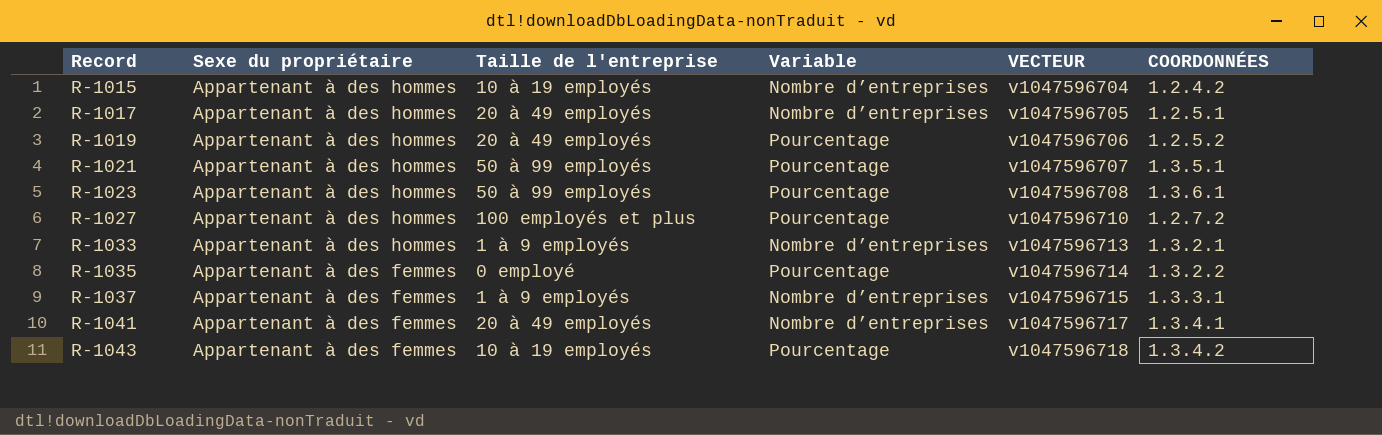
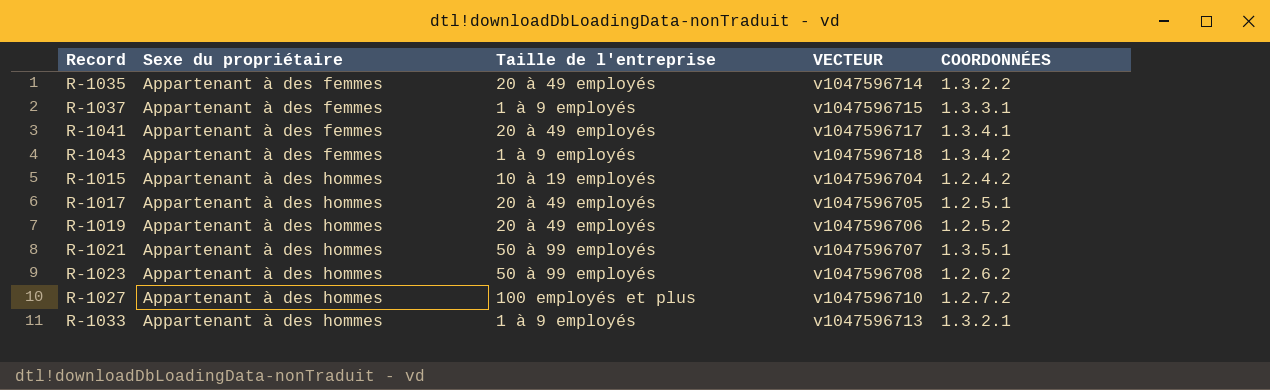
row order: Record ascending -> Sexe du propriétaire ascending
column Variable | position: 4 -> none
R-1035 | Taille de l'entreprise: 0 employé -> 20 à 49 employés
R-1043 | Taille de l'entreprise: 10 à 19 employés -> 1 à 9 employés
R-1023 | COORDONNÉES: 1.3.6.1 -> 1.2.6.2

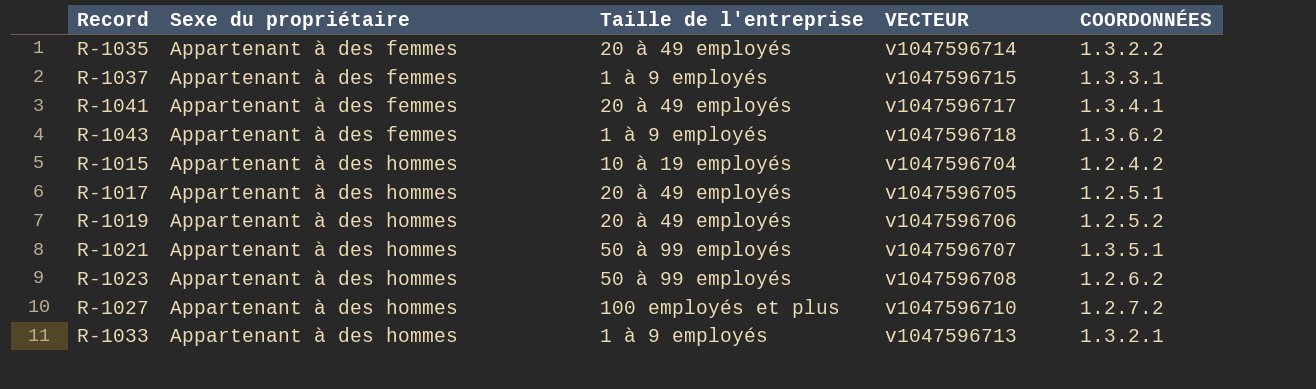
R-1043 | COORDONNÉES: 1.3.4.2 -> 1.3.6.2

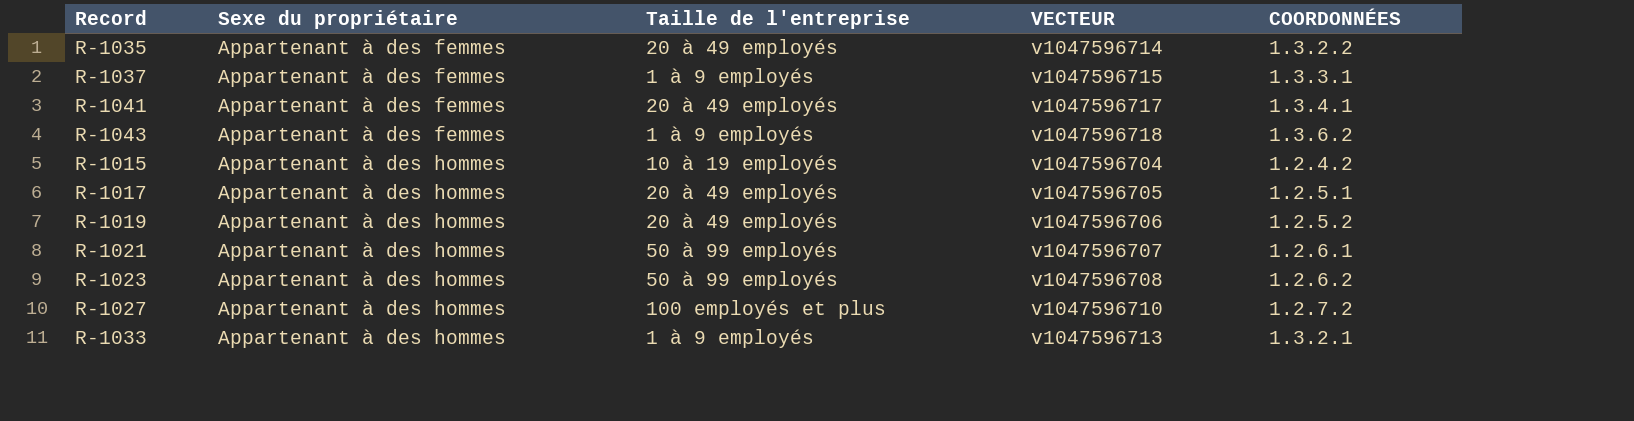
R-1021 | COORDONNÉES: 1.3.5.1 -> 1.2.6.1

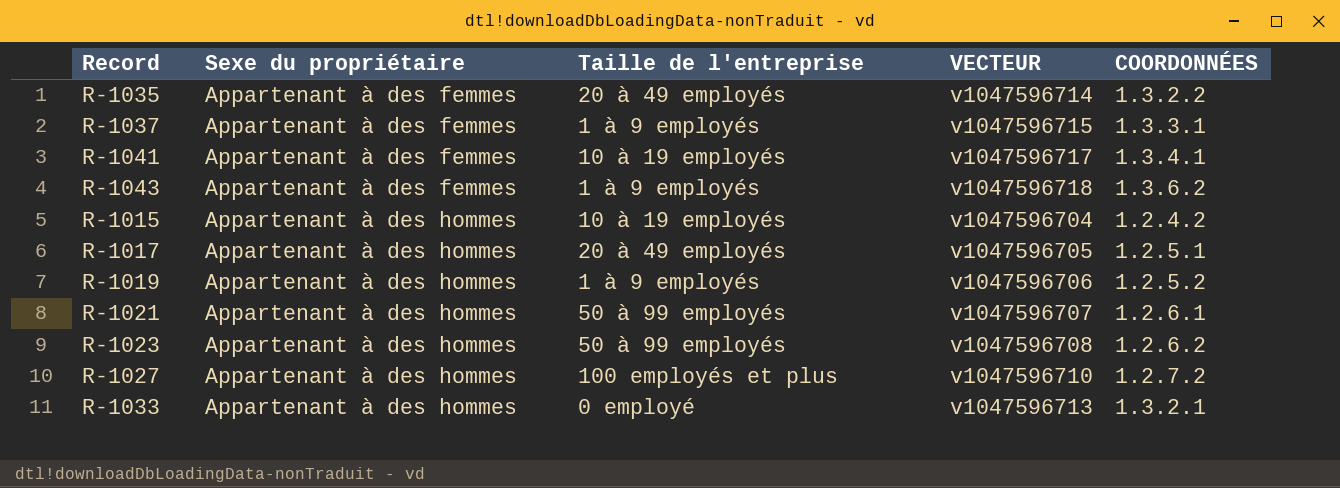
R-1041 | Taille de l'entreprise: 20 à 49 employés -> 10 à 19 employés
R-1019 | Taille de l'entreprise: 20 à 49 employés -> 1 à 9 employés
R-1033 | Taille de l'entreprise: 1 à 9 employés -> 0 employé

